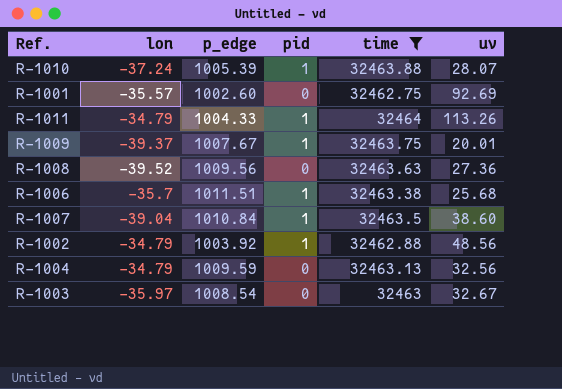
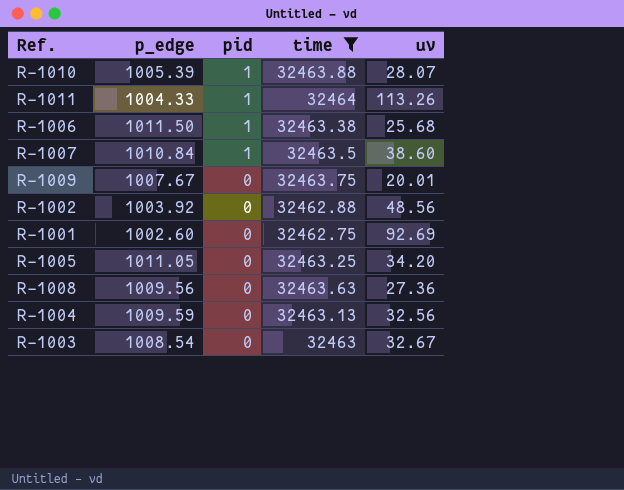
row order: none -> pid descending
column lon | position: 2 -> none
R-1006 | p_edge: 1011.51 -> 1011.50
R-1009 | pid: 1 -> 0
R-1002 | pid: 1 -> 0
row R-1005: none -> 1011.05 | 0 | 32463.25 | 34.20

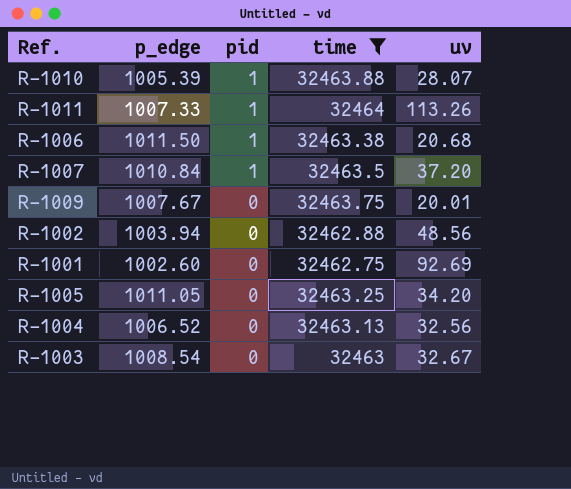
row R-1008: 1009.56 | 0 | 32463.63 | 27.36 -> none
R-1011 | p_edge: 1004.33 -> 1007.33
R-1006 | uv: 25.68 -> 20.68
R-1007 | uv: 38.60 -> 37.20
R-1002 | p_edge: 1003.92 -> 1003.94
R-1004 | p_edge: 1009.59 -> 1006.52

